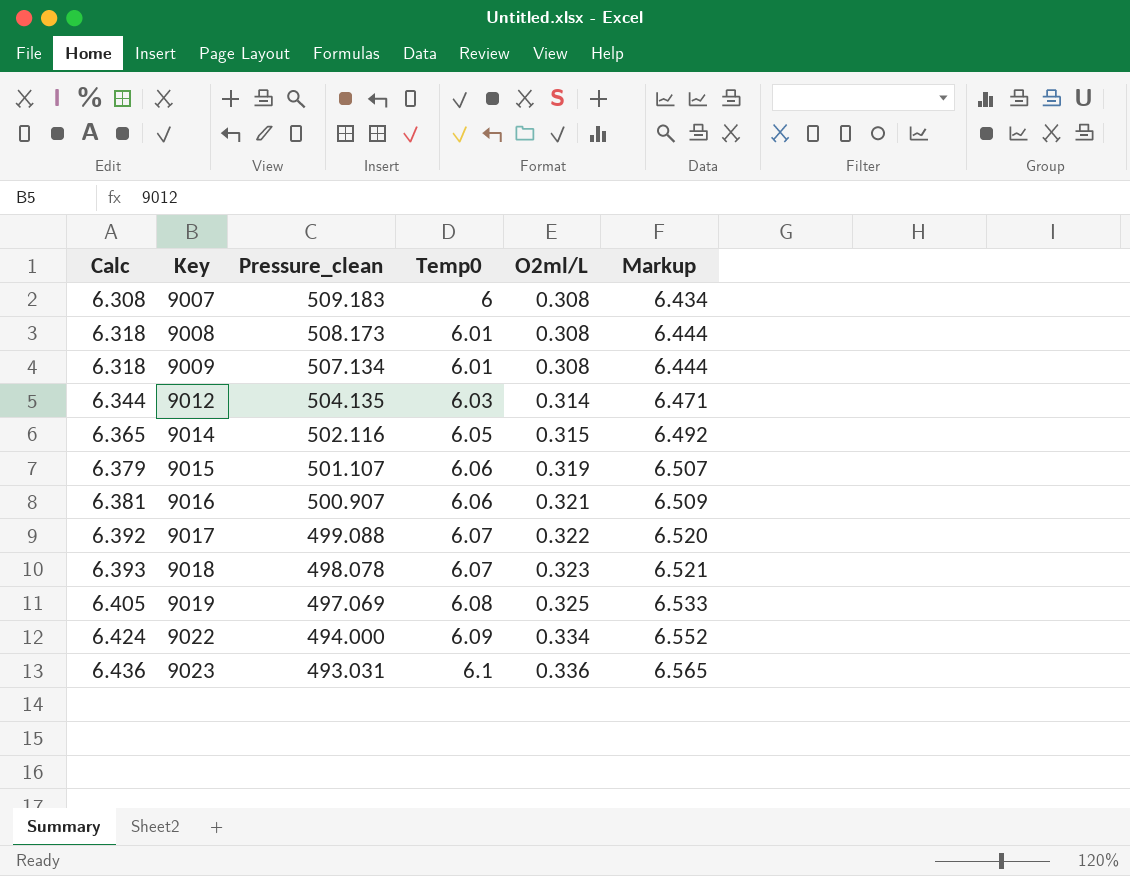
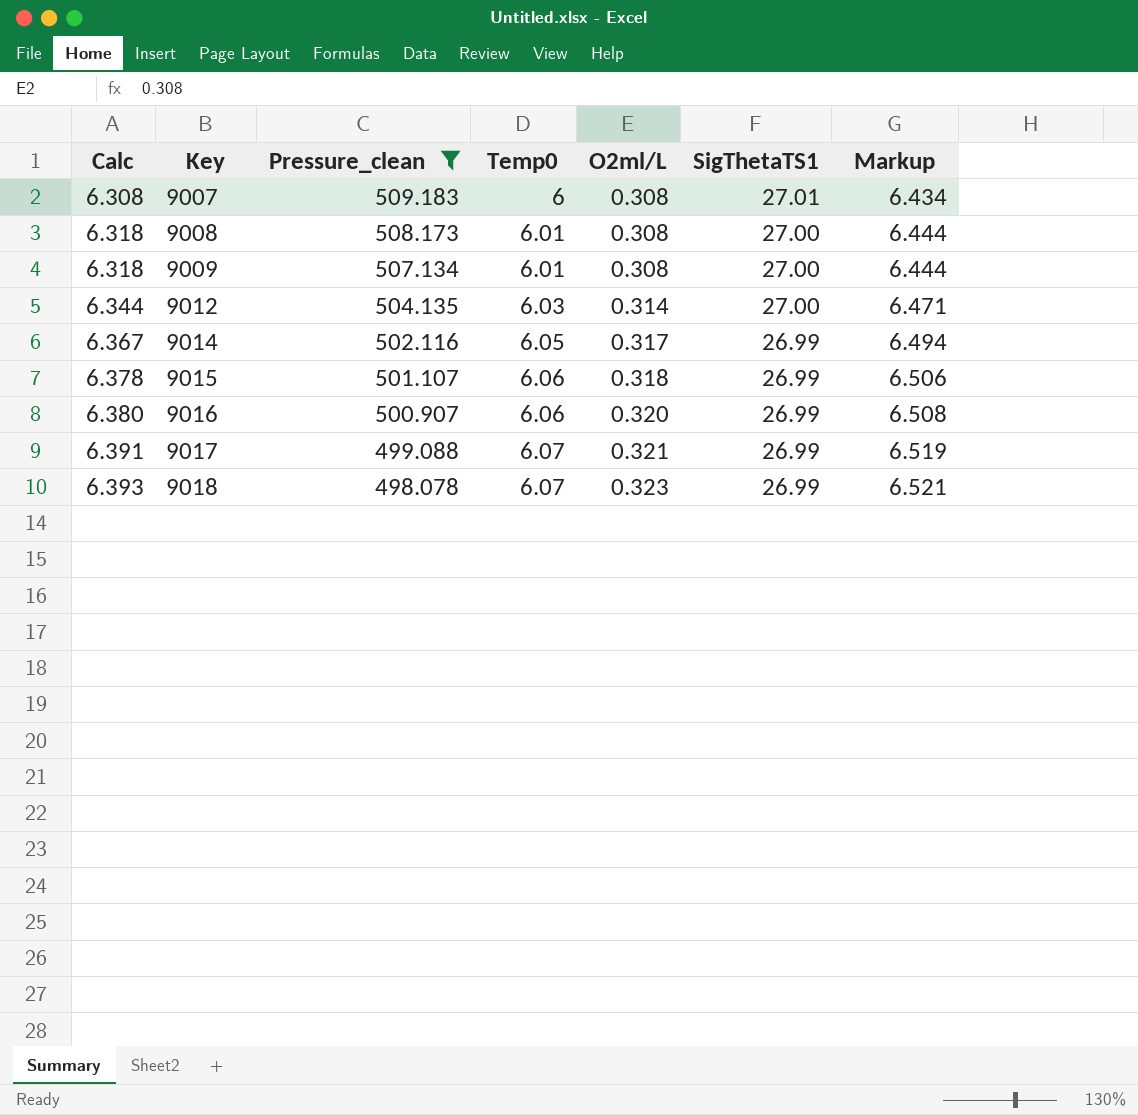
filter: none -> Pressure_clean >= 498.078
column SigThetaTS1 | position: none -> 6
9014 | Calc: 6.365 -> 6.367
9014 | O2ml/L: 0.315 -> 0.317
9014 | Markup: 6.492 -> 6.494
9015 | Calc: 6.379 -> 6.378
9015 | O2ml/L: 0.319 -> 0.318
9015 | Markup: 6.507 -> 6.506
9016 | Calc: 6.381 -> 6.380
9016 | O2ml/L: 0.321 -> 0.320
9016 | Markup: 6.509 -> 6.508
9017 | Calc: 6.392 -> 6.391
9017 | O2ml/L: 0.322 -> 0.321
9017 | Markup: 6.520 -> 6.519

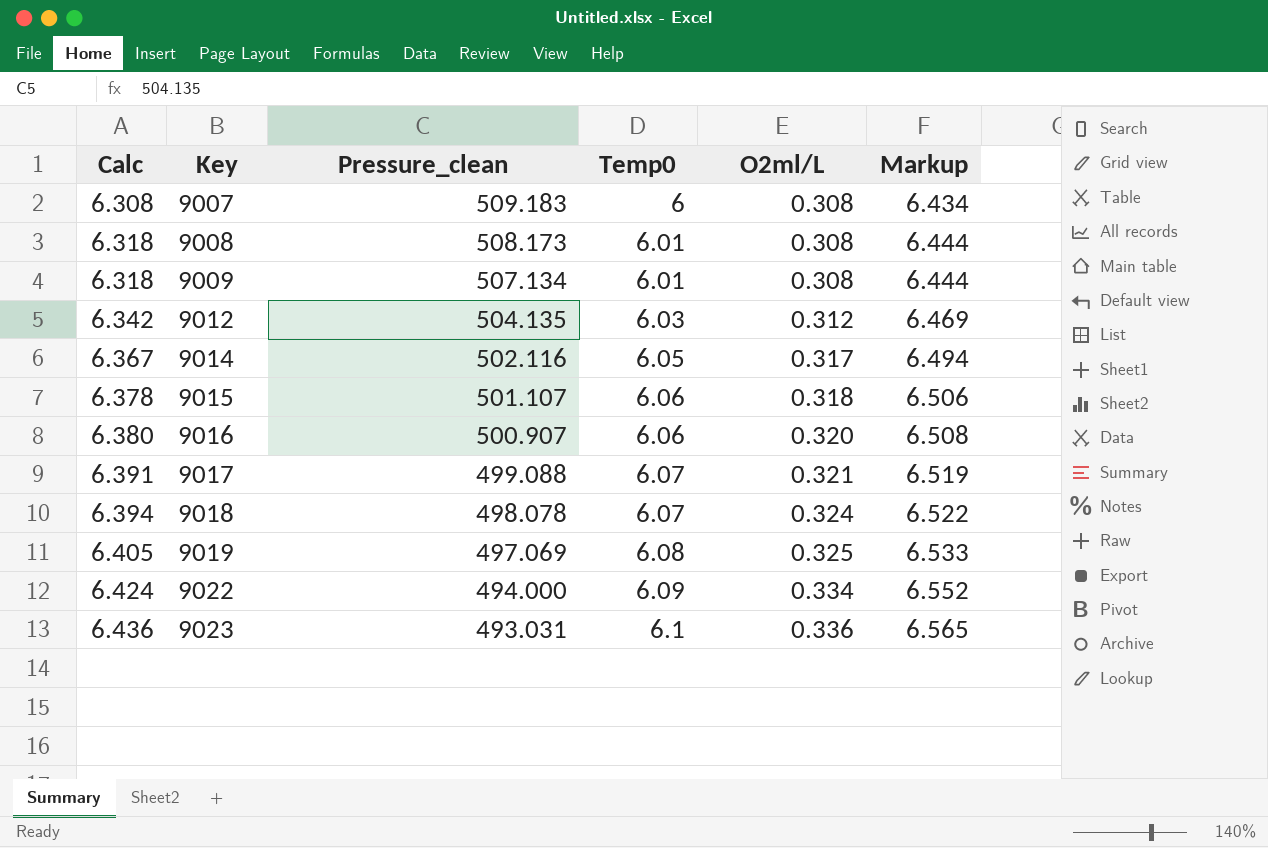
filter: Pressure_clean >= 498.078 -> none
column SigThetaTS1 | position: 6 -> none
9012 | Calc: 6.344 -> 6.342
9012 | O2ml/L: 0.314 -> 0.312
9012 | Markup: 6.471 -> 6.469
9018 | Calc: 6.393 -> 6.394
9018 | O2ml/L: 0.323 -> 0.324
9018 | Markup: 6.521 -> 6.522

